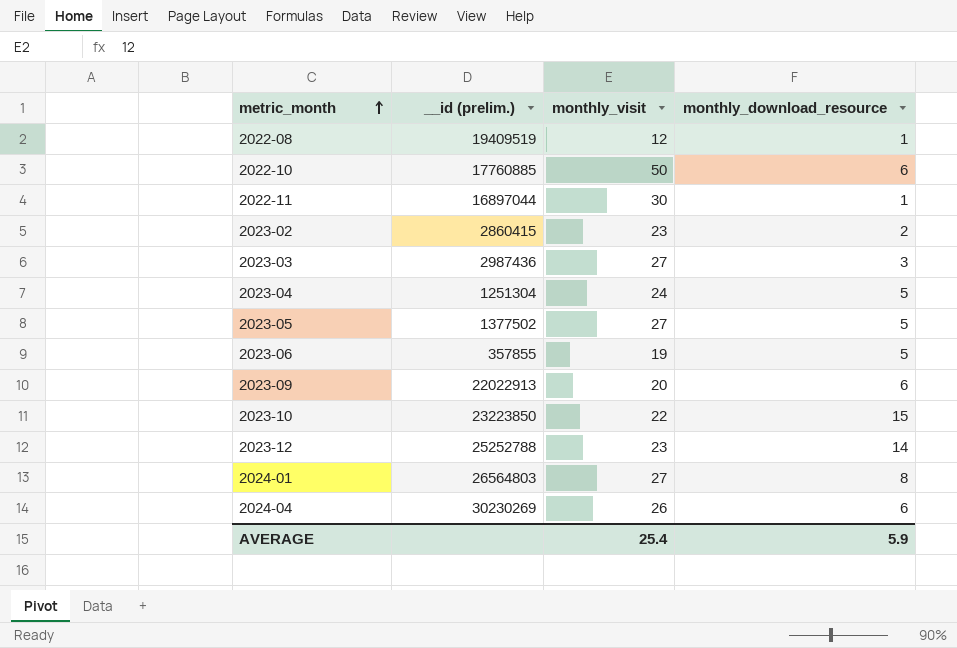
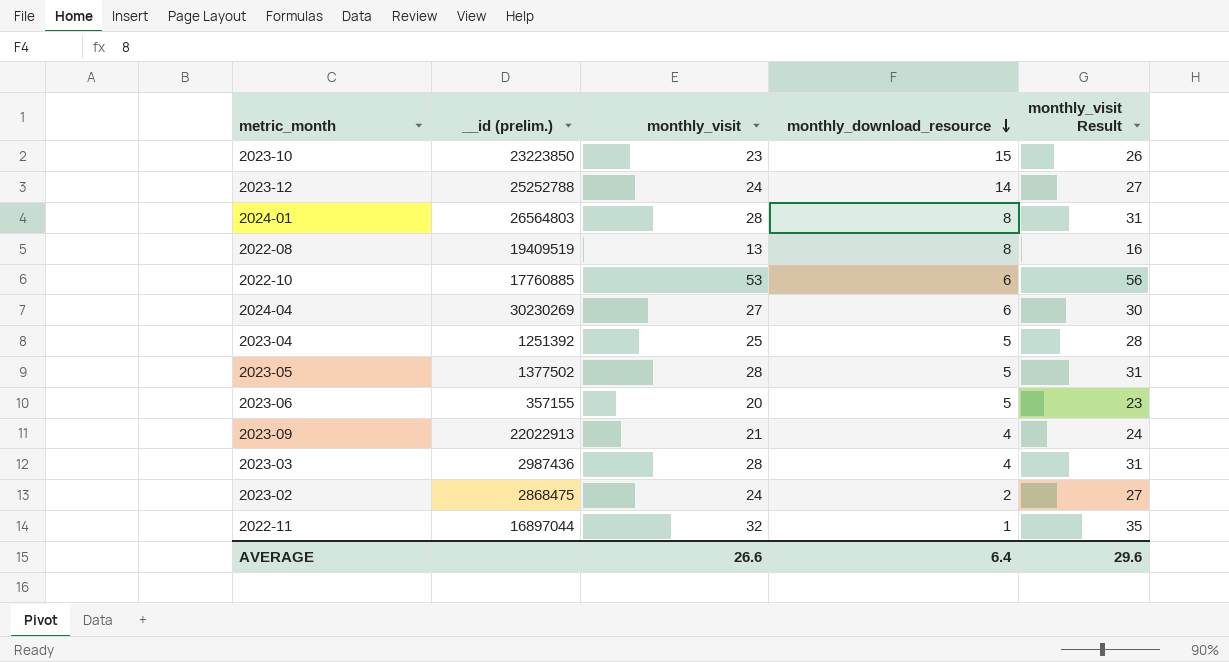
row order: metric_month ascending -> monthly_download_resource descending
column monthly_visit Result | formula: none -> [monthly_visit] + 3
2023-10 | monthly_visit: 22 -> 23
2023-12 | monthly_visit: 23 -> 24
2024-01 | monthly_visit: 27 -> 28
2022-08 | monthly_visit: 12 -> 13
2022-08 | monthly_download_resource: 1 -> 8
2022-10 | monthly_visit: 50 -> 53
2024-04 | monthly_visit: 26 -> 27
2023-04 | __id (prelim.): 1251304 -> 1251392
2023-04 | monthly_visit: 24 -> 25
2023-05 | monthly_visit: 27 -> 28
2023-06 | __id (prelim.): 357855 -> 357155
2023-06 | monthly_visit: 19 -> 20
2023-09 | monthly_visit: 20 -> 21
2023-09 | monthly_download_resource: 6 -> 4
2023-03 | monthly_visit: 27 -> 28
2023-03 | monthly_download_resource: 3 -> 4
2023-02 | __id (prelim.): 2860415 -> 2868475
2023-02 | monthly_visit: 23 -> 24
2022-11 | monthly_visit: 30 -> 32
AVERAGE | monthly_visit: 25.4 -> 26.6
AVERAGE | monthly_download_resource: 5.9 -> 6.4

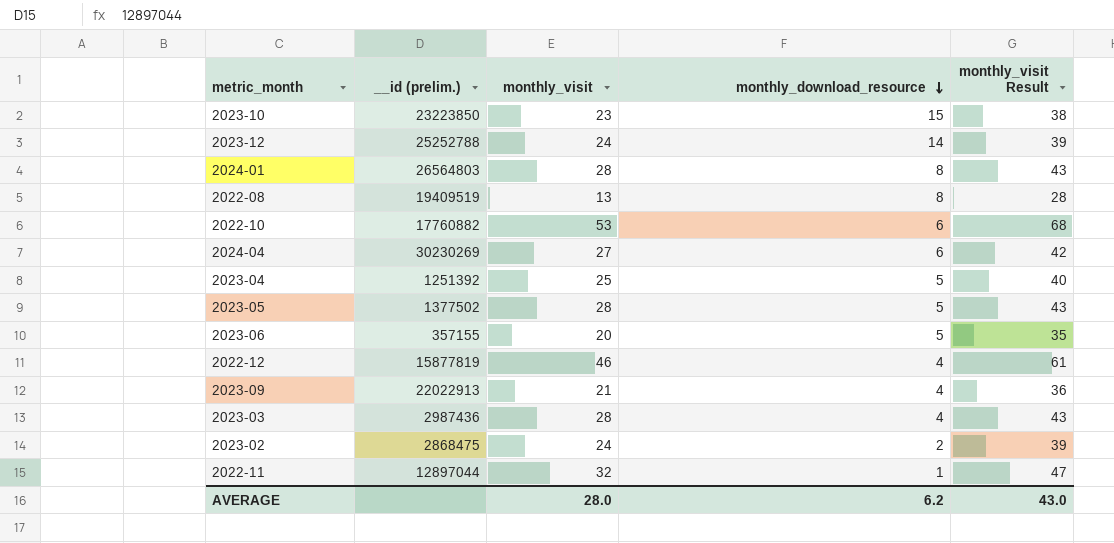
column monthly_visit Result | formula: [monthly_visit] + 3 -> [monthly_visit] + 15
2022-10 | __id (prelim.): 17760885 -> 17760882
row 2022-12: none -> 15877819 | 46 | 4 | 61
2022-11 | __id (prelim.): 16897044 -> 12897044
AVERAGE | monthly_visit: 26.6 -> 28.0
AVERAGE | monthly_download_resource: 6.4 -> 6.2
AVERAGE | monthly_visit Result: 29.6 -> 43.0

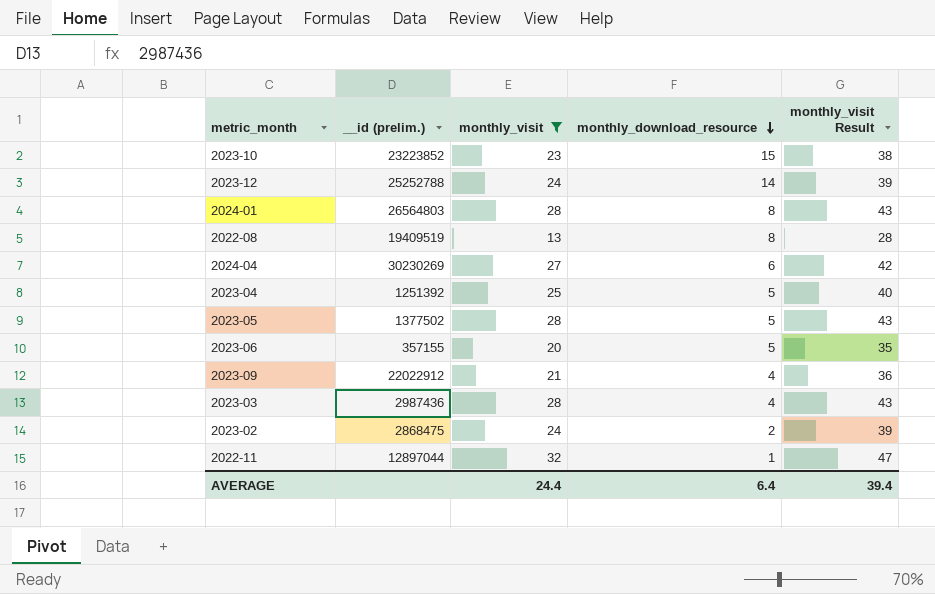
filter: none -> monthly_visit <= 32
2023-10 | __id (prelim.): 23223850 -> 23223852
2023-09 | __id (prelim.): 22022913 -> 22022912
AVERAGE | monthly_visit: 28.0 -> 24.4
AVERAGE | monthly_download_resource: 6.2 -> 6.4
AVERAGE | monthly_visit Result: 43.0 -> 39.4

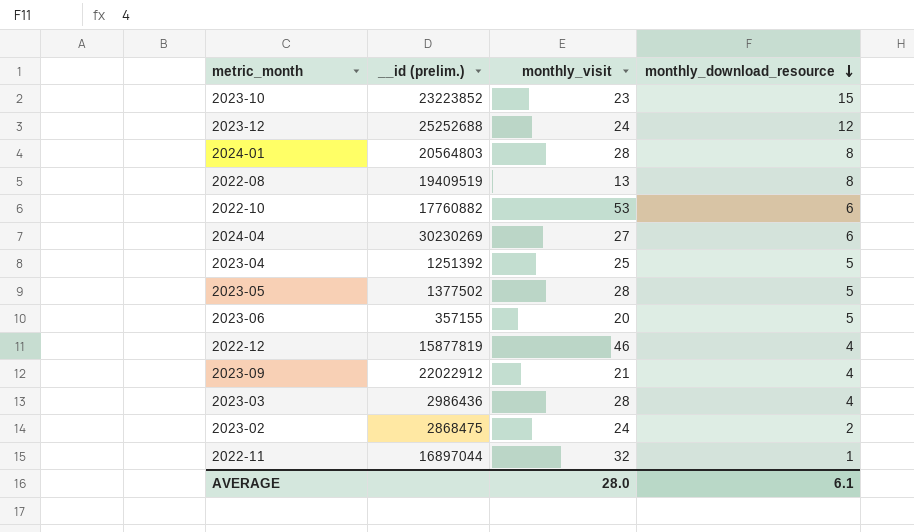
filter: monthly_visit <= 32 -> none
column monthly_visit Result | formula: [monthly_visit] + 15 -> none
2023-12 | __id (prelim.): 25252788 -> 25252688
2023-12 | monthly_download_resource: 14 -> 12
2024-01 | __id (prelim.): 26564803 -> 20564803
2023-03 | __id (prelim.): 2987436 -> 2986436
2022-11 | __id (prelim.): 12897044 -> 16897044
AVERAGE | monthly_visit: 24.4 -> 28.0
AVERAGE | monthly_download_resource: 6.4 -> 6.1

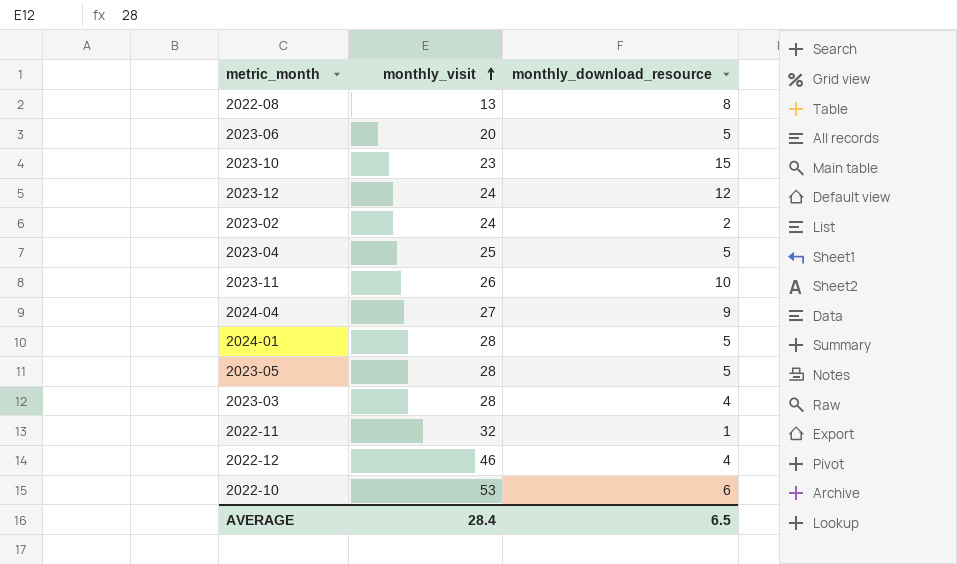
row order: monthly_download_resource descending -> monthly_visit ascending
column __id (prelim.) | position: 2 -> none
row 2023-09: 22022912 | 21 | 4 -> none
row 2023-11: none -> 26 | 10
2024-04 | monthly_download_resource: 6 -> 9
2024-01 | monthly_download_resource: 8 -> 5
AVERAGE | monthly_visit: 28.0 -> 28.4
AVERAGE | monthly_download_resource: 6.1 -> 6.5

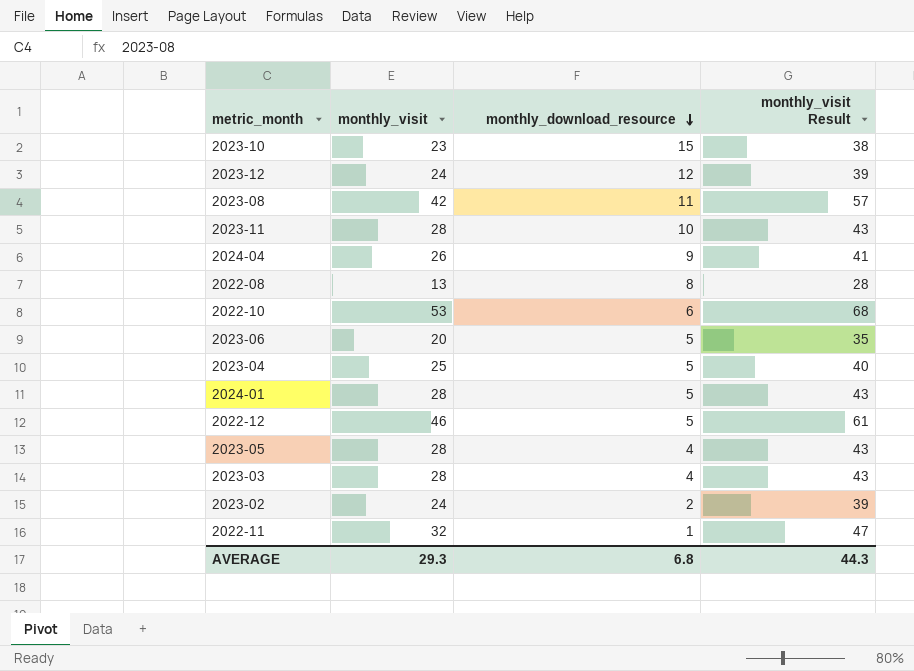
row order: monthly_visit ascending -> monthly_download_resource descending
column monthly_visit Result | formula: none -> [monthly_visit] + 15
row 2023-08: none -> 42 | 11 | 57
2023-11 | monthly_visit: 26 -> 28
2024-04 | monthly_visit: 27 -> 26
2022-12 | monthly_download_resource: 4 -> 5
2023-05 | monthly_download_resource: 5 -> 4
AVERAGE | monthly_visit: 28.4 -> 29.3
AVERAGE | monthly_download_resource: 6.5 -> 6.8

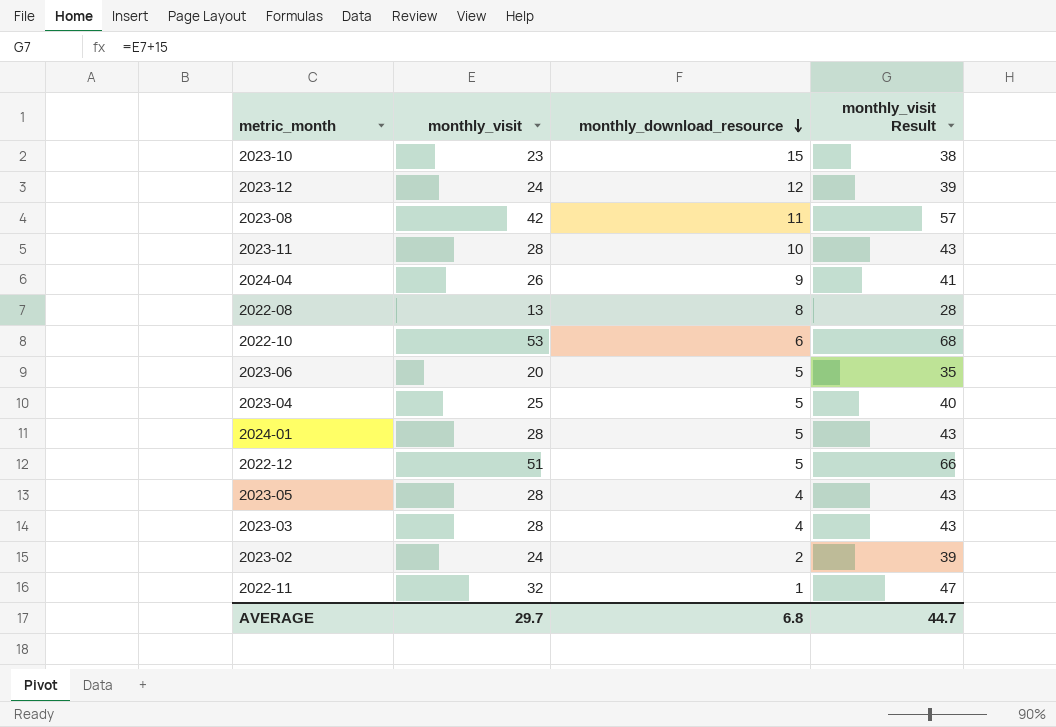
2022-12 | monthly_visit: 46 -> 51
2022-12 | monthly_visit Result: 61 -> 66
AVERAGE | monthly_visit: 29.3 -> 29.7
AVERAGE | monthly_visit Result: 44.3 -> 44.7

